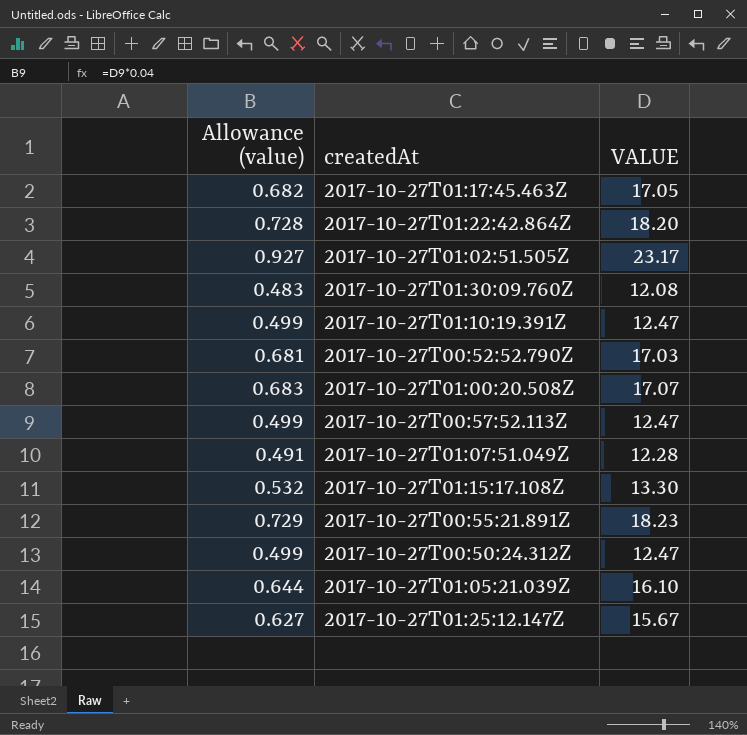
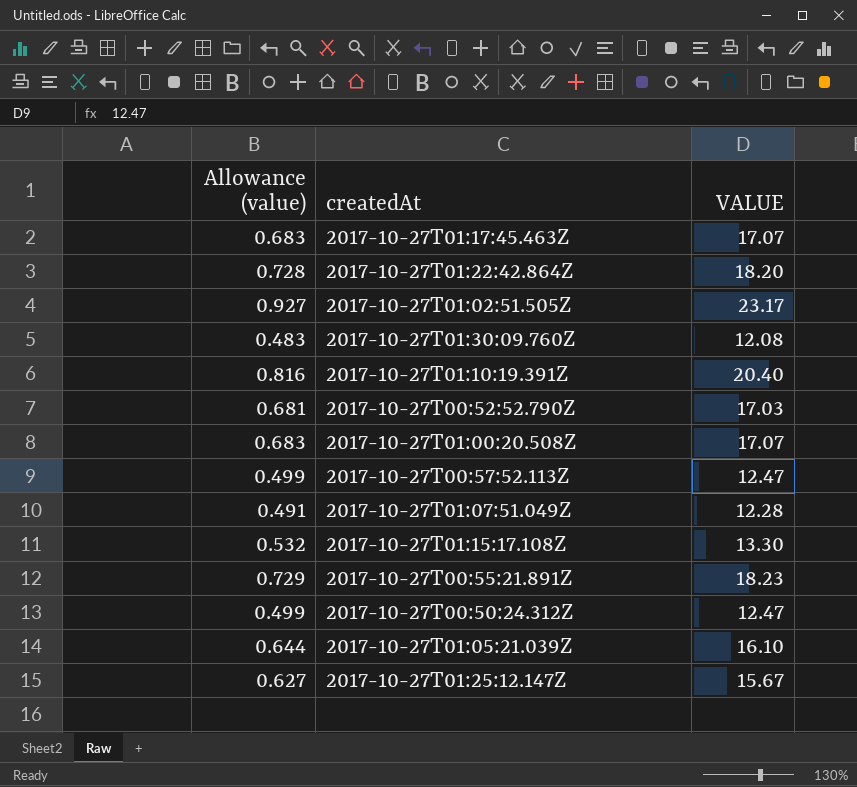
2017-10-27T01:17:45.463Z | Allowance (value): 0.682 -> 0.683
2017-10-27T01:17:45.463Z | VALUE: 17.05 -> 17.07
2017-10-27T01:10:19.391Z | Allowance (value): 0.499 -> 0.816
2017-10-27T01:10:19.391Z | VALUE: 12.47 -> 20.40

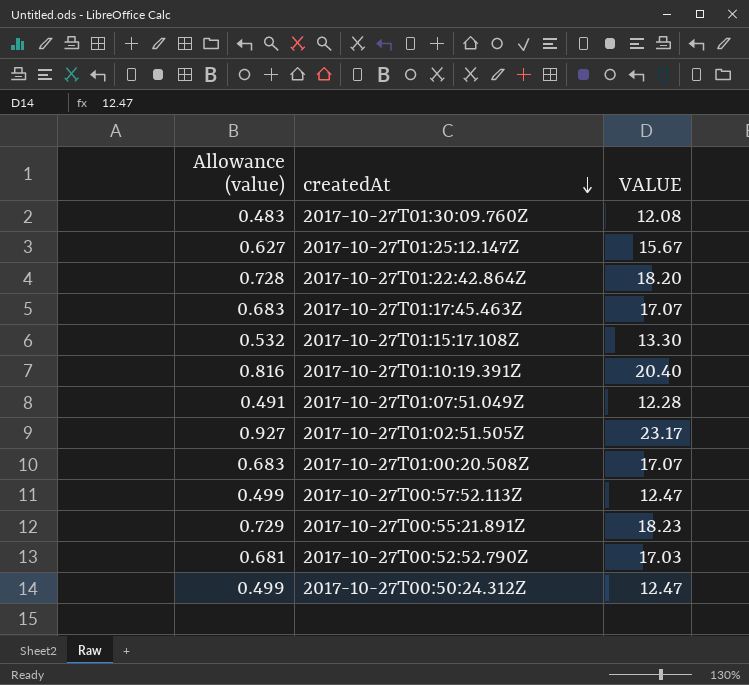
row order: none -> createdAt descending
row 2017-10-27T01:05:21.039Z: 0.644 | 16.10 -> none

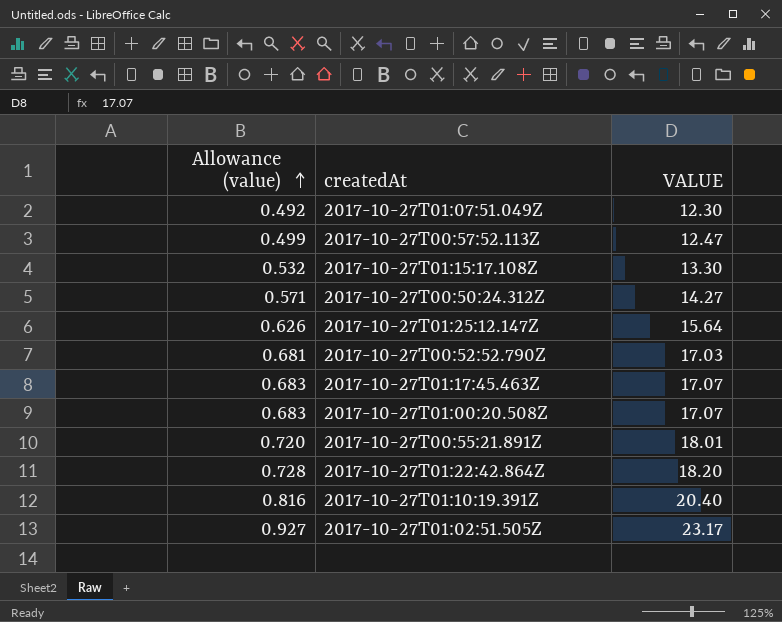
row order: createdAt descending -> Allowance (value) ascending
row 2017-10-27T01:30:09.760Z: 0.483 | 12.08 -> none
2017-10-27T01:07:51.049Z | Allowance (value): 0.491 -> 0.492
2017-10-27T01:07:51.049Z | VALUE: 12.28 -> 12.30
2017-10-27T00:50:24.312Z | Allowance (value): 0.499 -> 0.571
2017-10-27T00:50:24.312Z | VALUE: 12.47 -> 14.27
2017-10-27T01:25:12.147Z | Allowance (value): 0.627 -> 0.626
2017-10-27T01:25:12.147Z | VALUE: 15.67 -> 15.64
2017-10-27T00:55:21.891Z | Allowance (value): 0.729 -> 0.720
2017-10-27T00:55:21.891Z | VALUE: 18.23 -> 18.01

